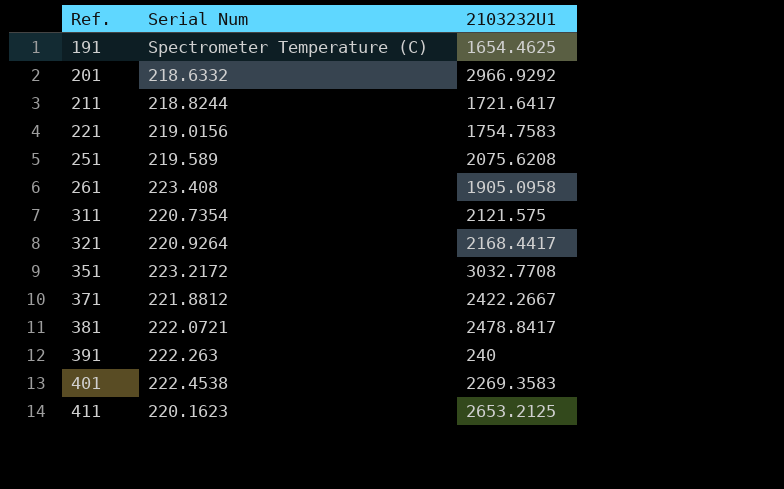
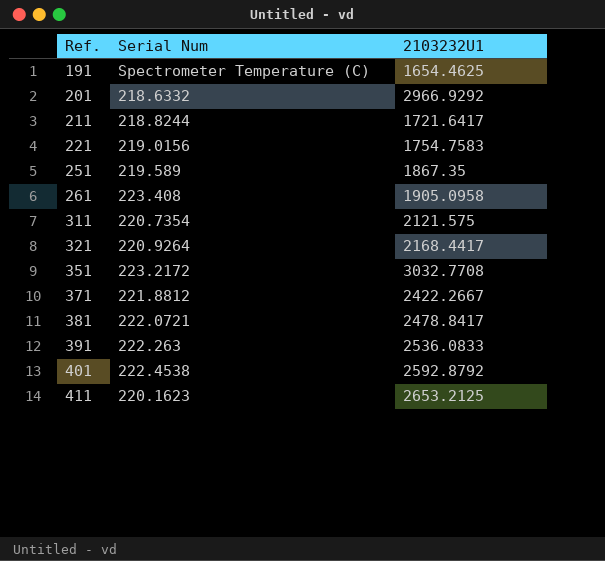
251 | 2103232U1: 2075.6208 -> 1867.35
391 | 2103232U1: 240 -> 2536.0833
401 | 2103232U1: 2269.3583 -> 2592.8792

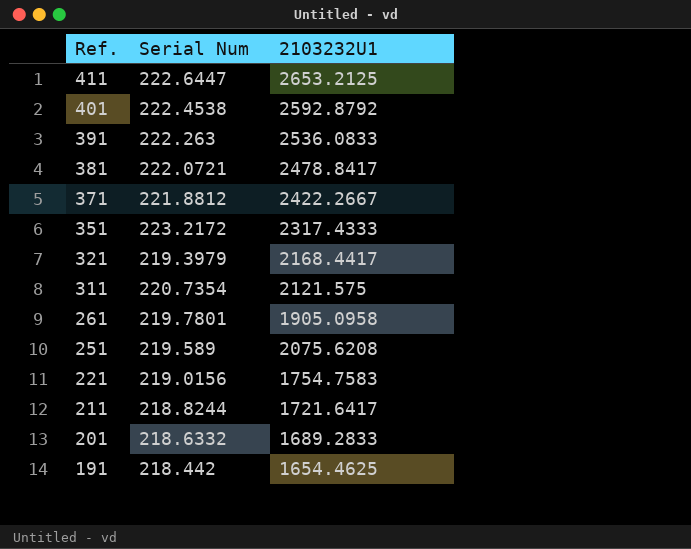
row order: Ref. ascending -> Ref. descending
411 | Serial Num: 220.1623 -> 222.6447
351 | 2103232U1: 3032.7708 -> 2317.4333
321 | Serial Num: 220.9264 -> 219.3979
261 | Serial Num: 223.408 -> 219.7801
251 | 2103232U1: 1867.35 -> 2075.6208
201 | 2103232U1: 2966.9292 -> 1689.2833
191 | Serial Num: Spectrometer Temperature (C) -> 218.442

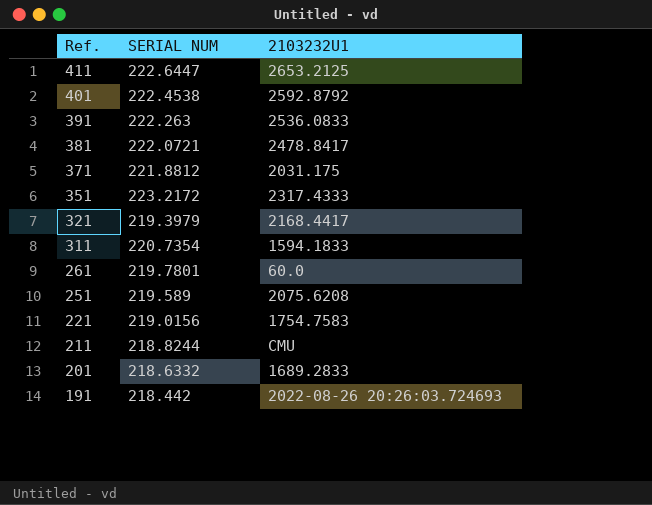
column name: Serial Num -> SERIAL NUM
371 | 2103232U1: 2422.2667 -> 2031.175
311 | 2103232U1: 2121.575 -> 1594.1833
261 | 2103232U1: 1905.0958 -> 60.0
211 | 2103232U1: 1721.6417 -> CMU
191 | 2103232U1: 1654.4625 -> 2022-08-26 20:26:03.724693

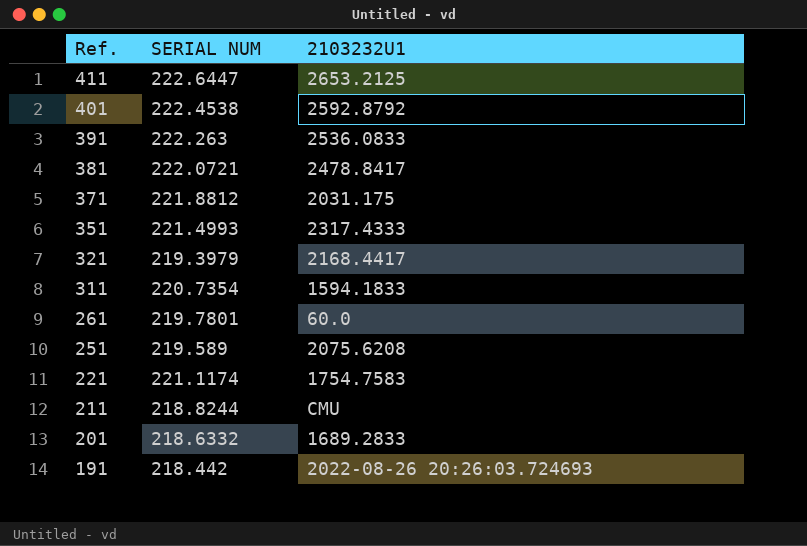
351 | SERIAL NUM: 223.2172 -> 221.4993
221 | SERIAL NUM: 219.0156 -> 221.1174

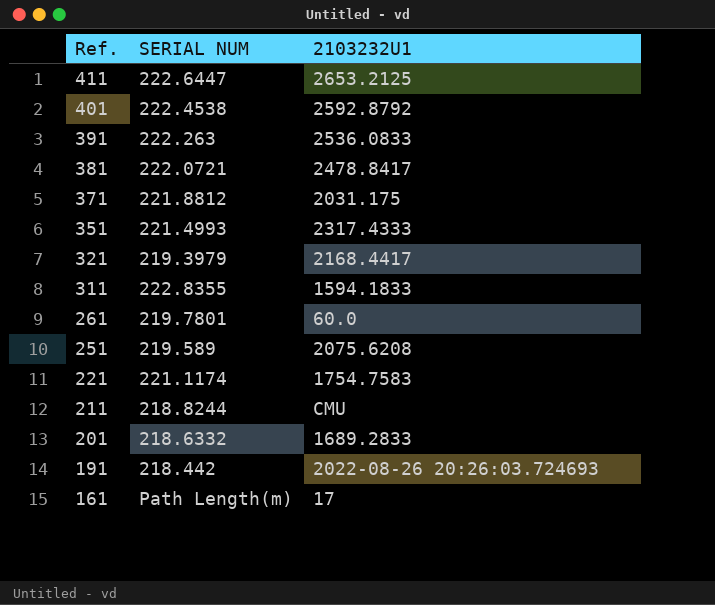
311 | SERIAL NUM: 220.7354 -> 222.8355
row 161: none -> Path Length(m) | 17

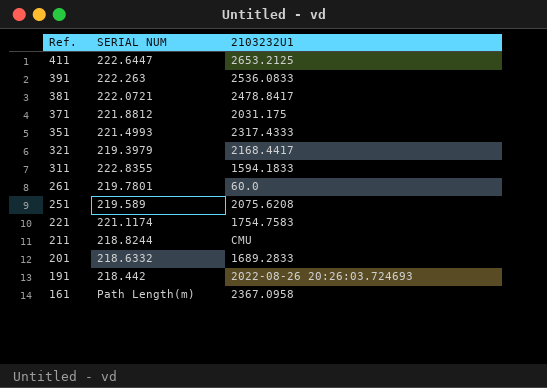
row 401: 222.4538 | 2592.8792 -> none
161 | 2103232U1: 17 -> 2367.0958

